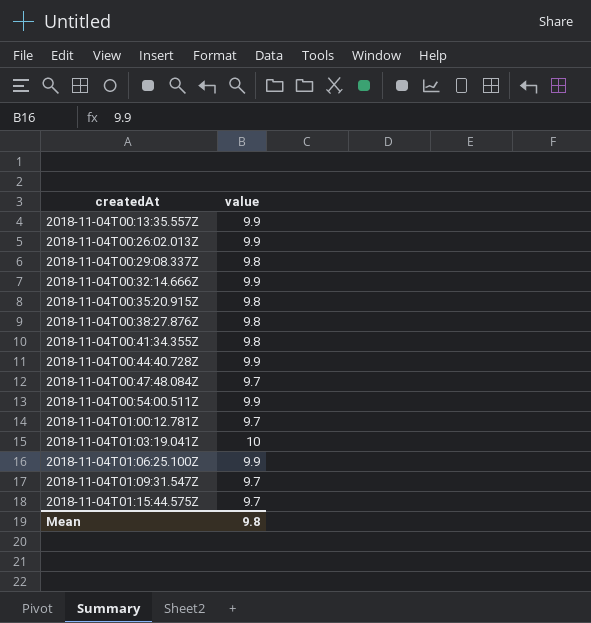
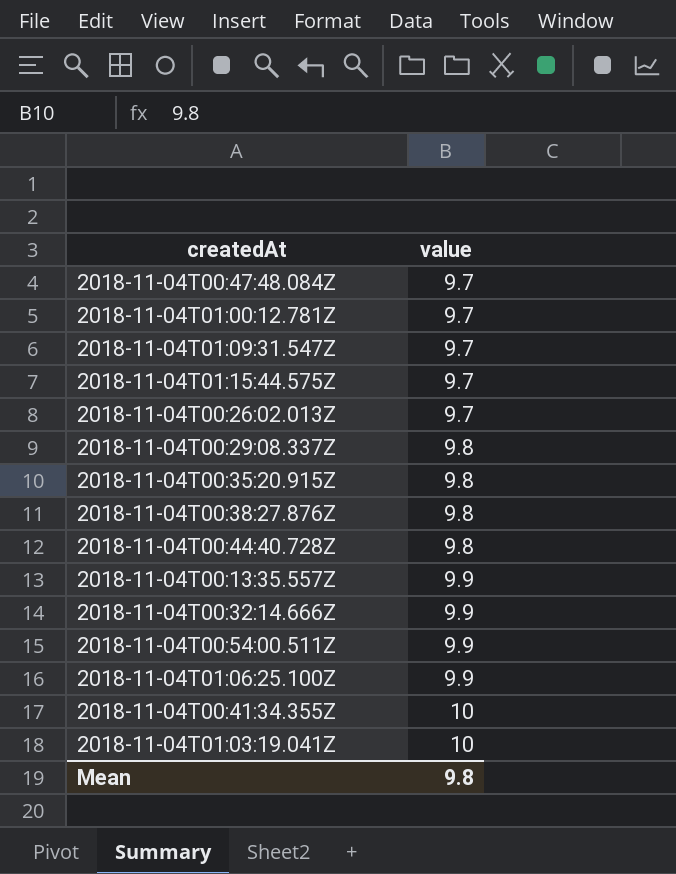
row order: createdAt ascending -> value ascending
2018-11-04T00:26:02.013Z | value: 9.9 -> 9.7
2018-11-04T00:44:40.728Z | value: 9.9 -> 9.8
2018-11-04T00:41:34.355Z | value: 9.8 -> 10

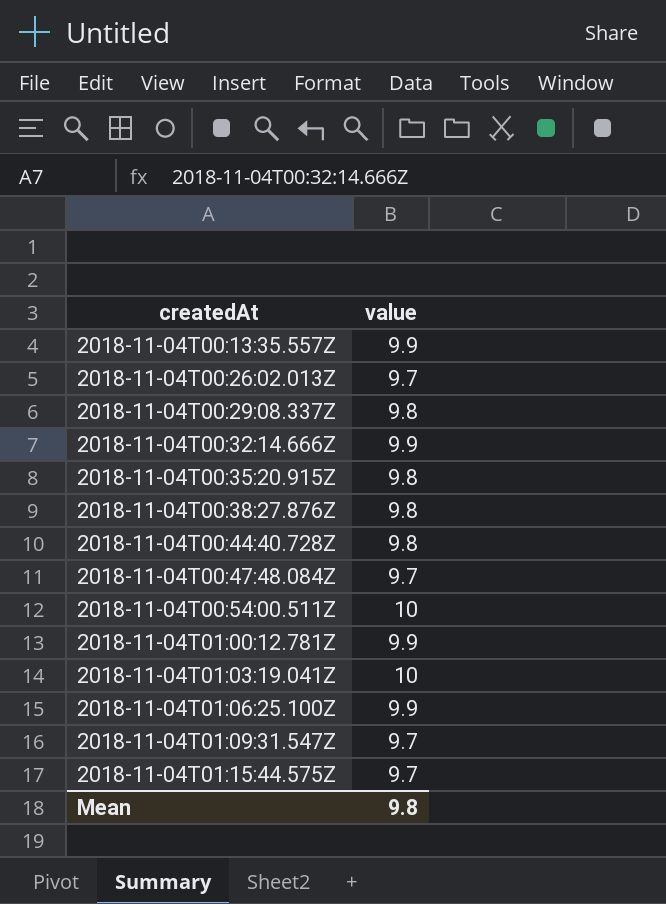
row order: value ascending -> createdAt ascending
row 2018-11-04T00:41:34.355Z: 10 -> none
2018-11-04T00:54:00.511Z | value: 9.9 -> 10
2018-11-04T01:00:12.781Z | value: 9.7 -> 9.9

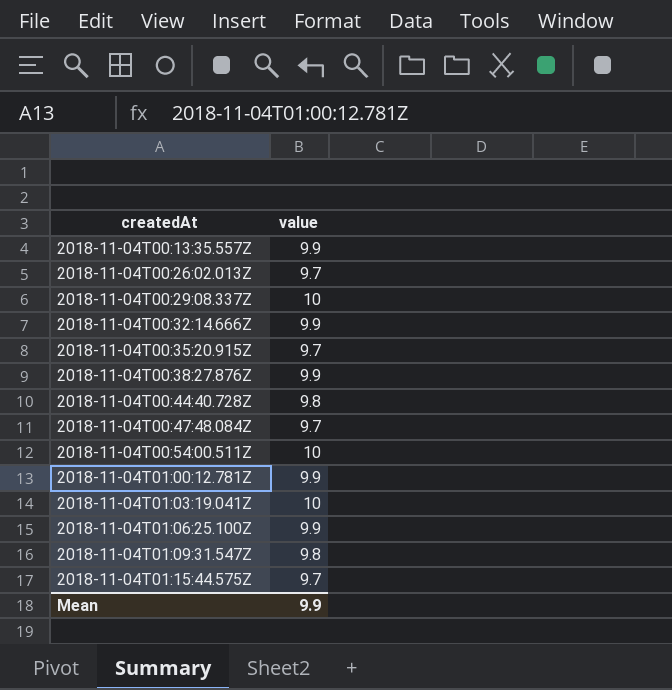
2018-11-04T00:29:08.337Z | value: 9.8 -> 10
2018-11-04T00:35:20.915Z | value: 9.8 -> 9.7
2018-11-04T00:38:27.876Z | value: 9.8 -> 9.9
2018-11-04T01:09:31.547Z | value: 9.7 -> 9.8
Mean | value: 9.8 -> 9.9

